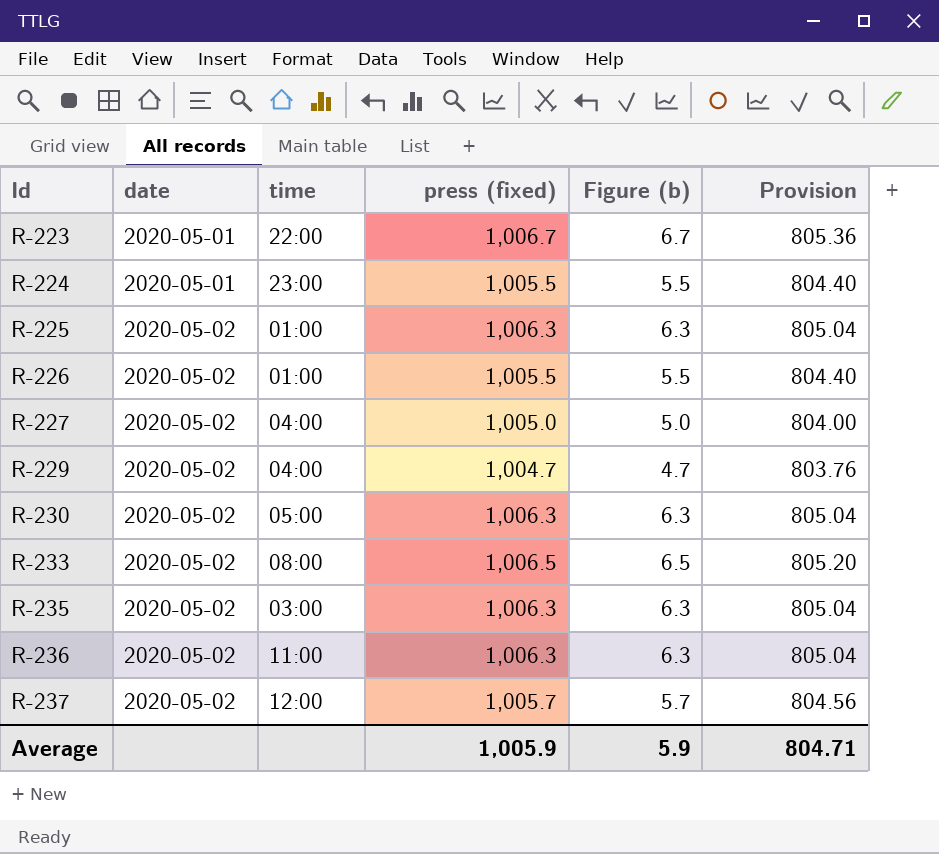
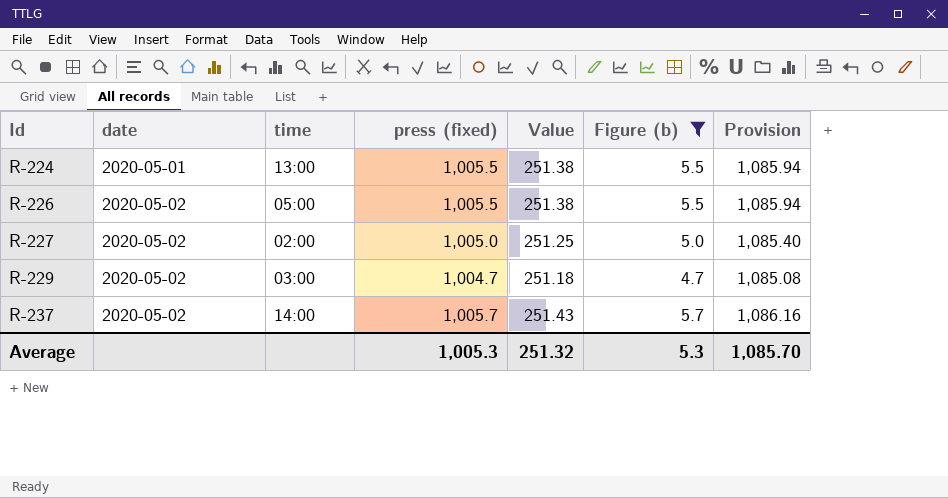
filter: none -> Figure (b) <= 5.7
column Value | formula: none -> [press (fixed)] * 0.25
column Provision | formula: [press (fixed)] * 0.8 -> [press (fixed)] * 1.08
R-224 | time: 23:00 -> 13:00
R-226 | time: 01:00 -> 05:00
R-227 | time: 04:00 -> 02:00
R-229 | time: 04:00 -> 03:00
R-237 | time: 12:00 -> 14:00
Average | press (fixed): 1,005.9 -> 1,005.3
Average | Figure (b): 5.9 -> 5.3
Average | Provision: 804.71 -> 1,085.70

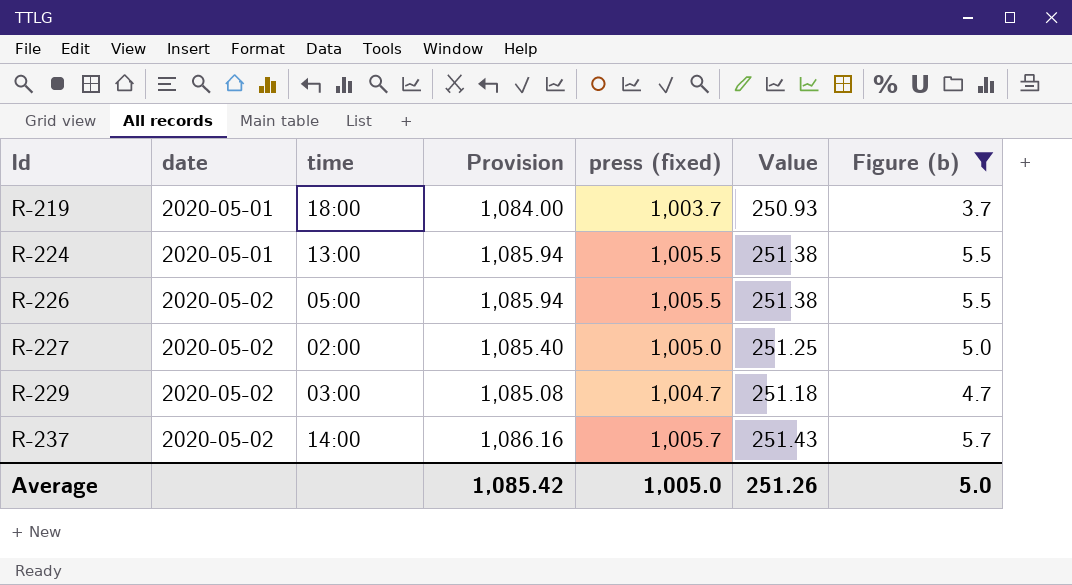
column Provision | position: 7 -> 4
row R-219: none -> 2020-05-01 | 18:00 | 1,084.00 | 1,003.7 | 250.93 | 3.7
Average | Provision: 1,085.70 -> 1,085.42
Average | press (fixed): 1,005.3 -> 1,005.0
Average | Value: 251.32 -> 251.26
Average | Figure (b): 5.3 -> 5.0

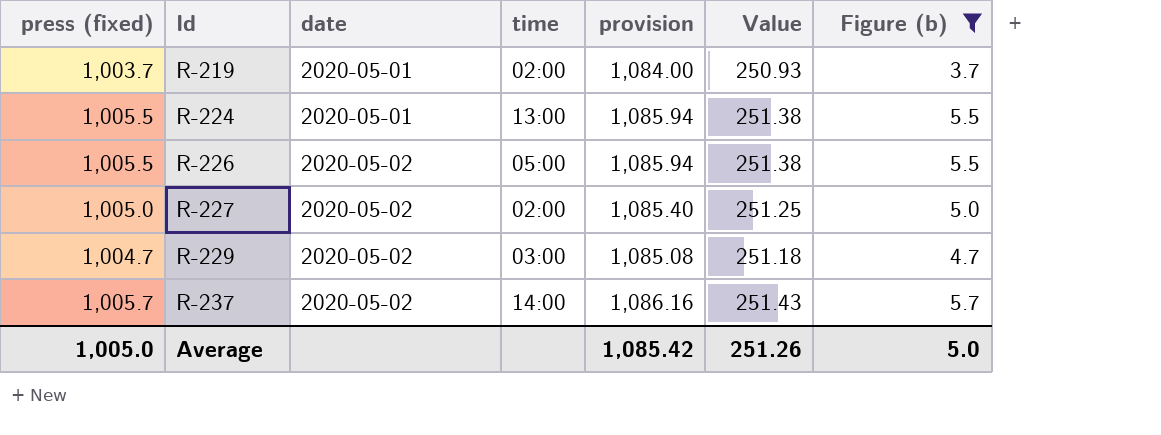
column press (fixed) | position: 5 -> 1
column name: Provision -> provision
R-219 | time: 18:00 -> 02:00

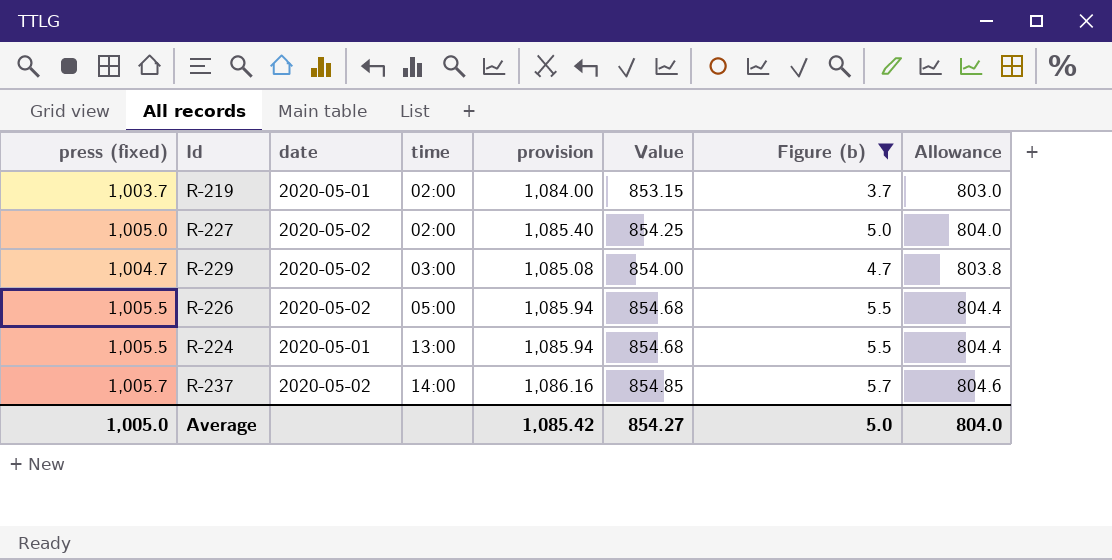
row order: Id ascending -> time ascending
column Value | formula: [press (fixed)] * 0.25 -> [press (fixed)] * 0.85
column Allowance | formula: none -> [press (fixed)] * 0.8
Average | Value: 251.26 -> 854.27

